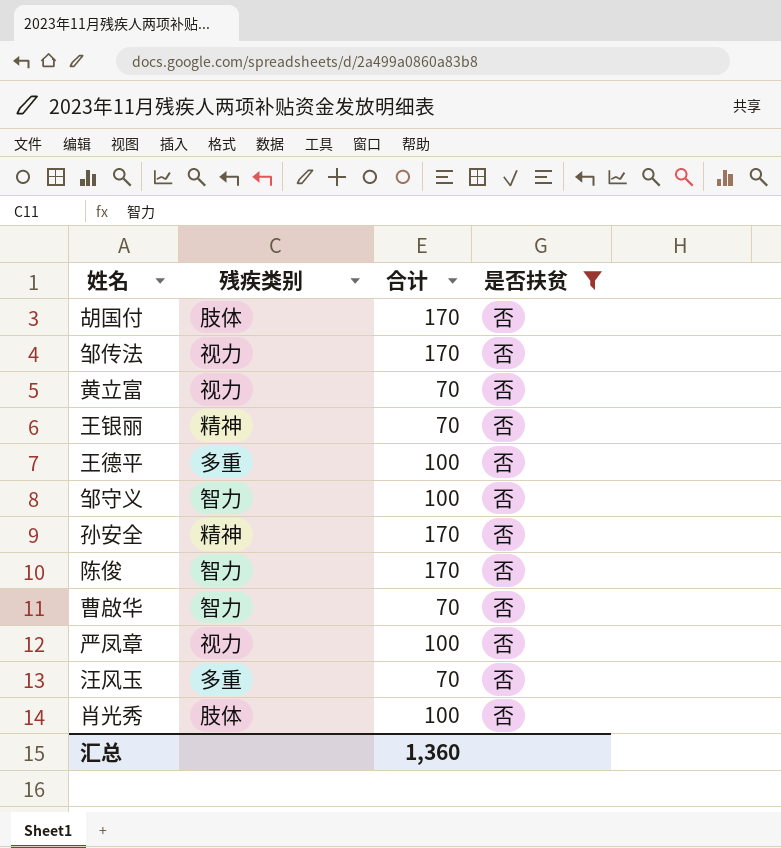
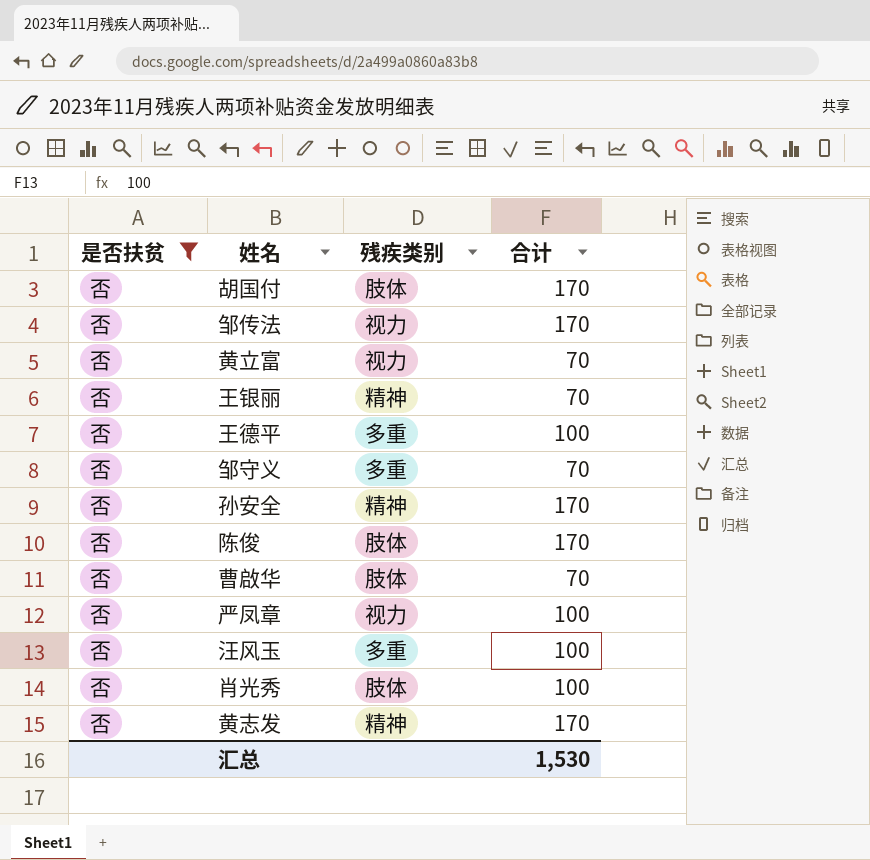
column 是否扶贫 | position: 4 -> 1
邹守义 | 残疾类别: 智力 -> 多重
邹守义 | 合计: 100 -> 70
陈俊 | 残疾类别: 智力 -> 肢体
曹啟华 | 残疾类别: 智力 -> 肢体
汪风玉 | 合计: 70 -> 100
row 黄志发: none -> 否 | 精神 | 170
汇总 | 合计: 1,360 -> 1,530

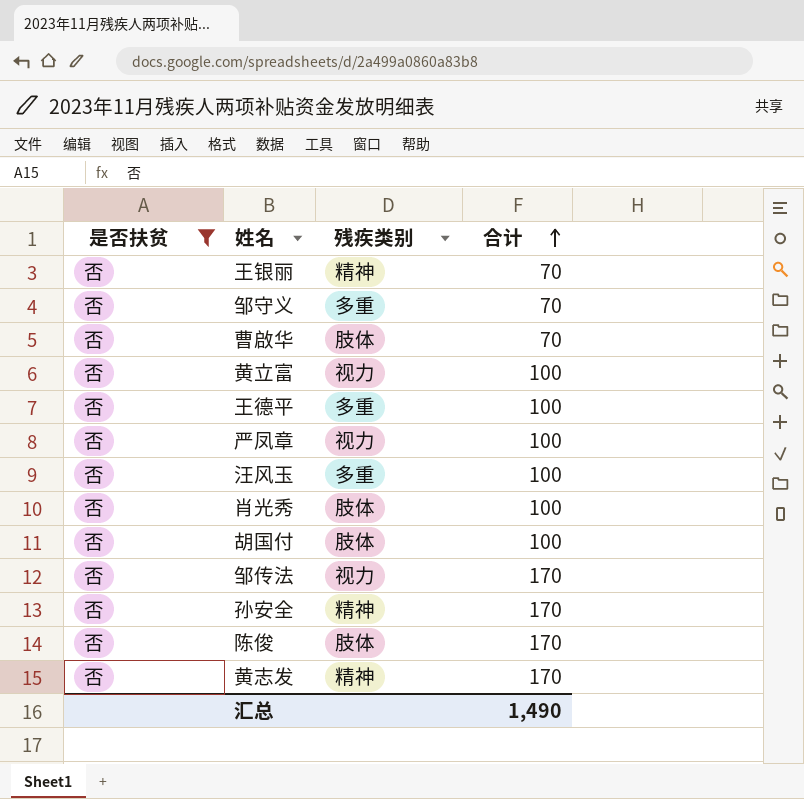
row order: none -> 合计 ascending
黄立富 | 合计: 70 -> 100
胡国付 | 合计: 170 -> 100
汇总 | 合计: 1,530 -> 1,490

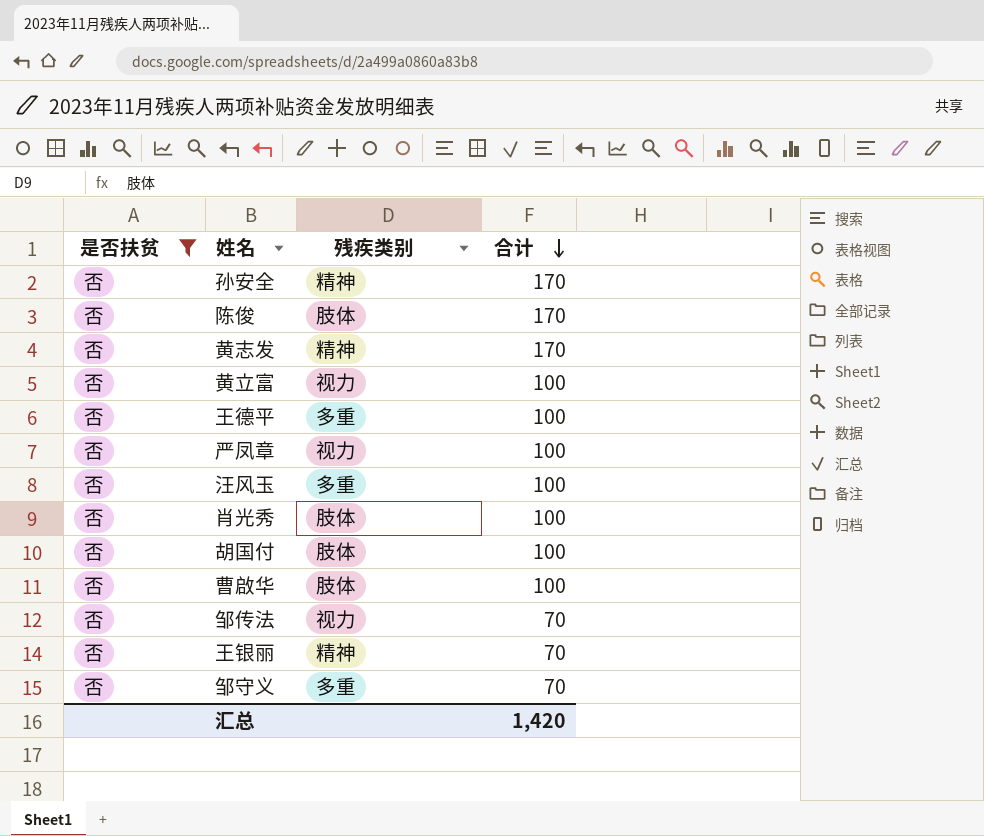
row order: 合计 ascending -> 合计 descending
曹啟华 | 合计: 70 -> 100
邹传法 | 合计: 170 -> 70
汇总 | 合计: 1,490 -> 1,420

